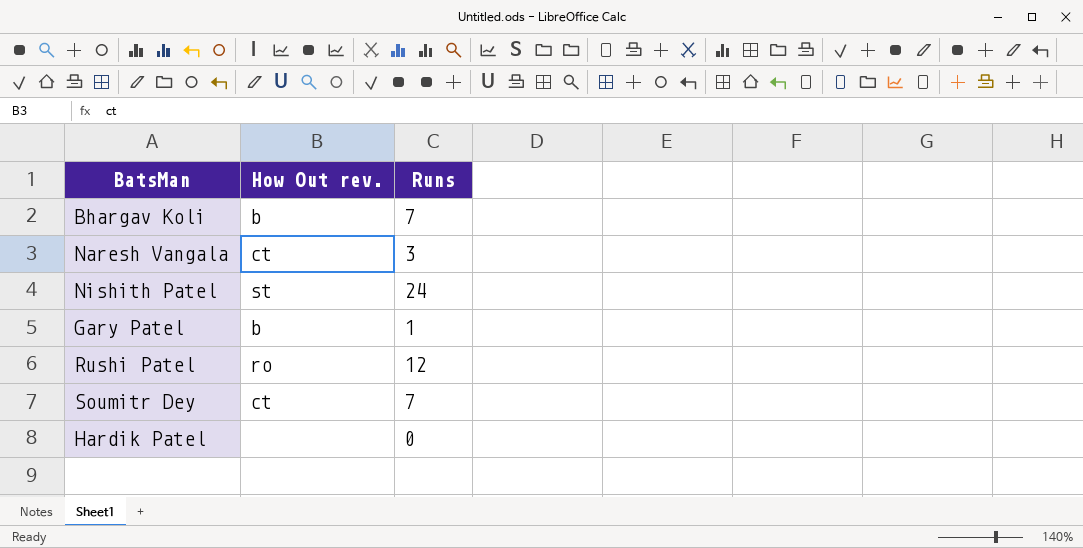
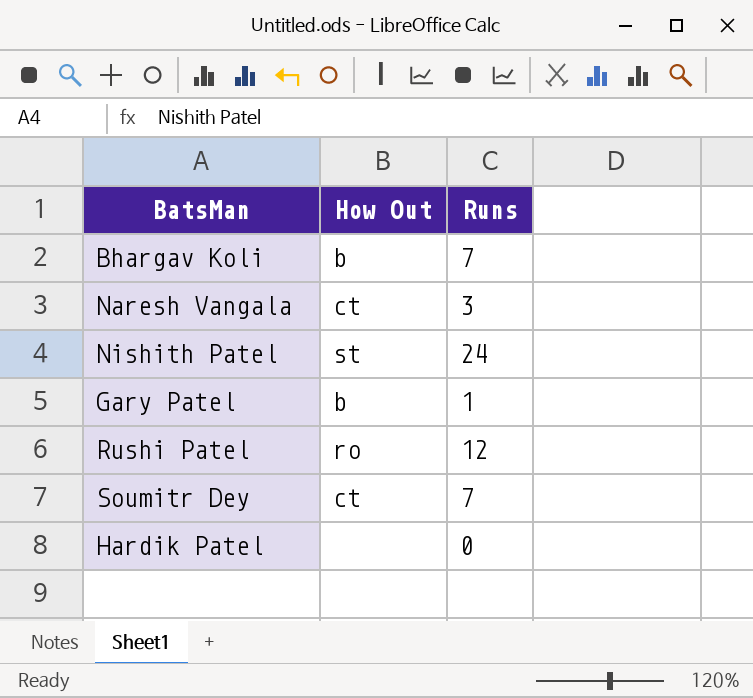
column name: How Out rev. -> How Out

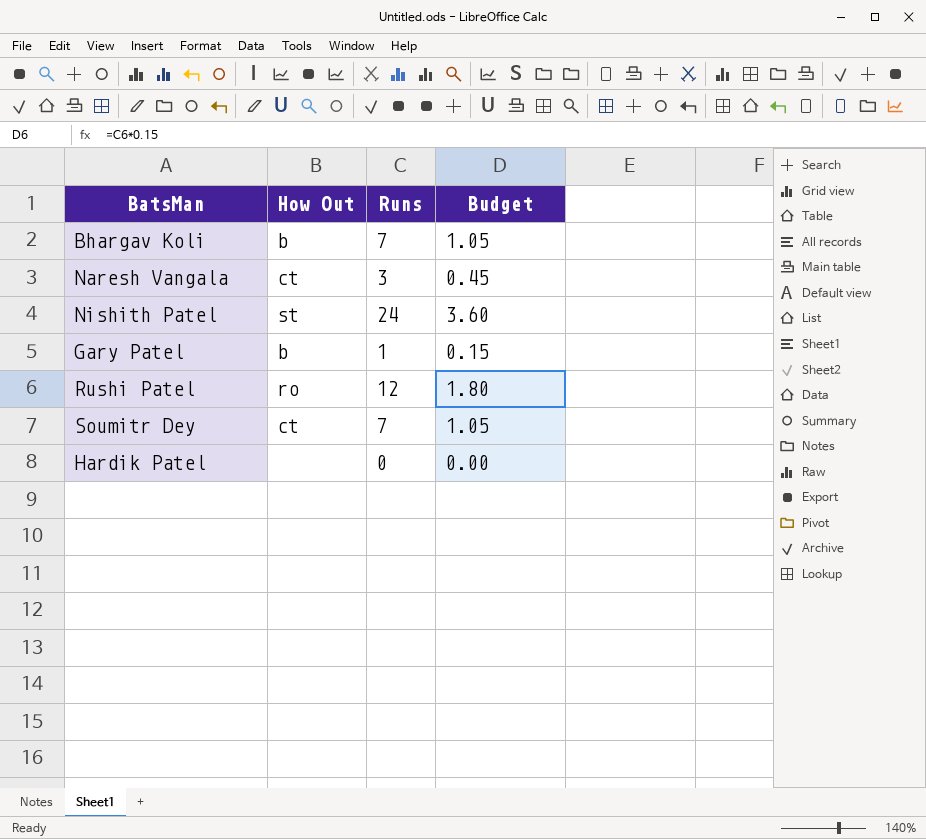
column Budget | formula: none -> [Runs] * 0.15

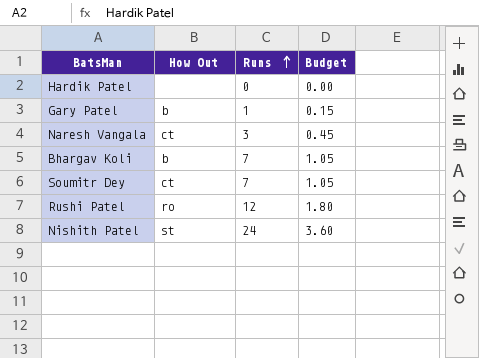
row order: none -> Runs ascending

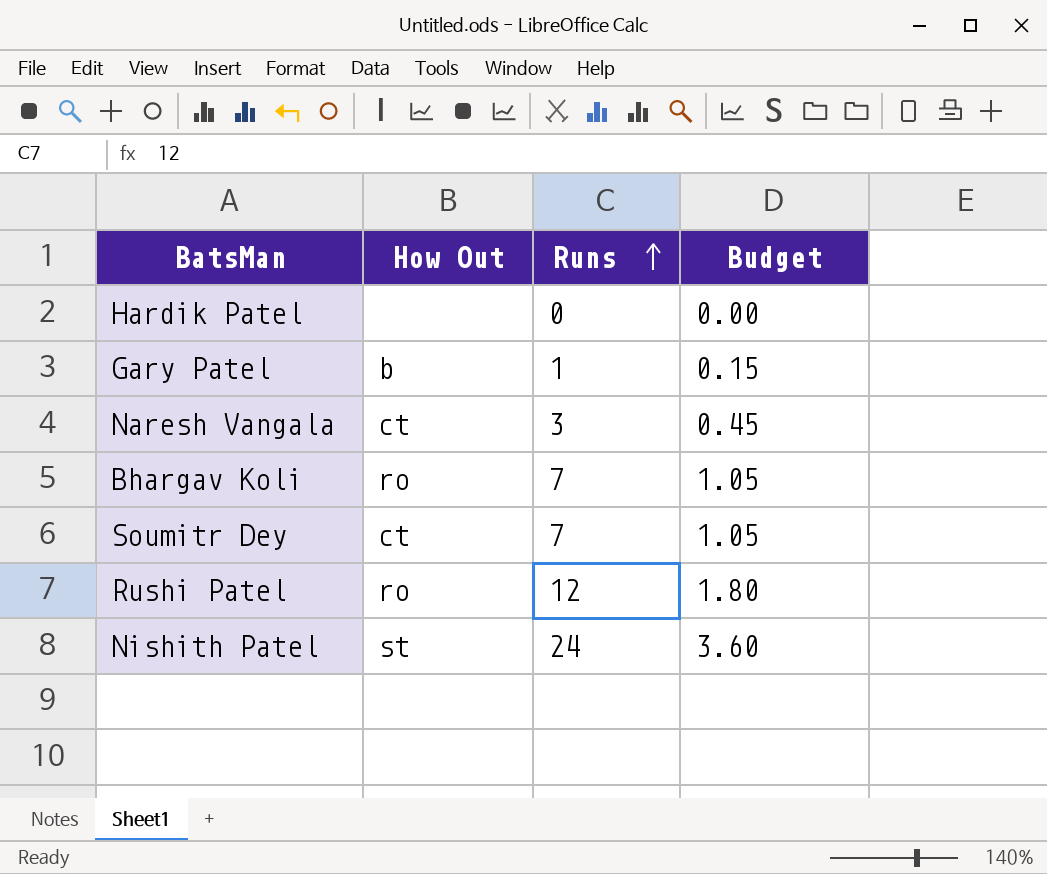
Bhargav Koli | How Out: b -> ro

